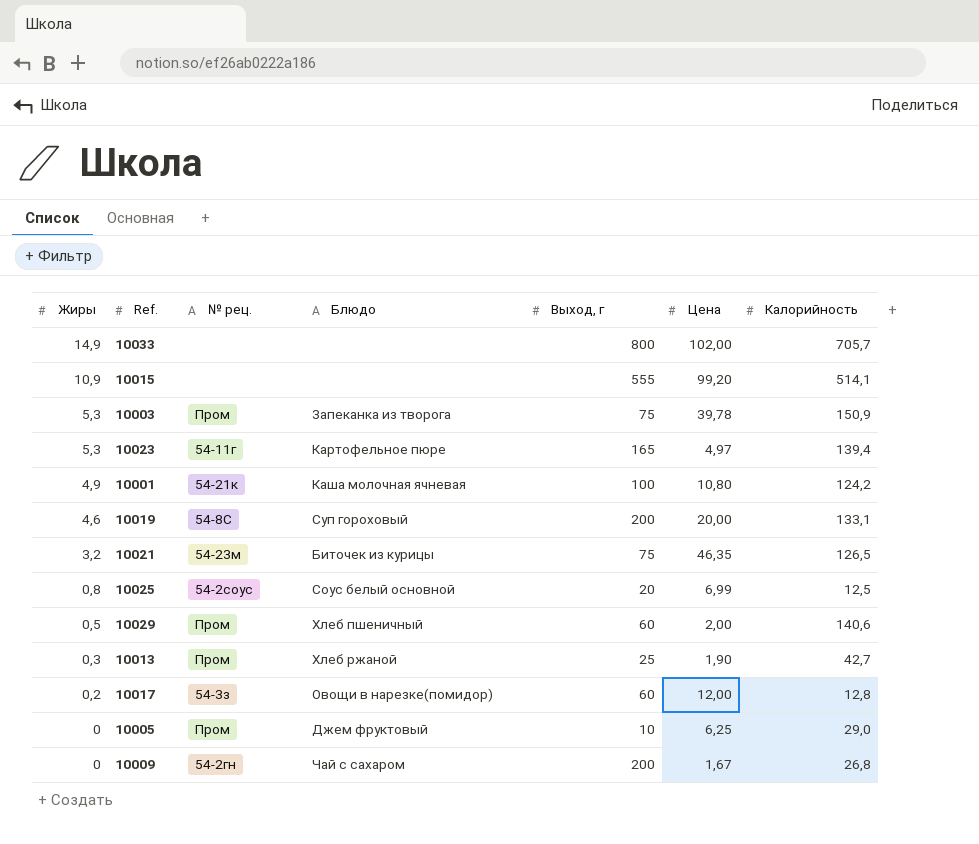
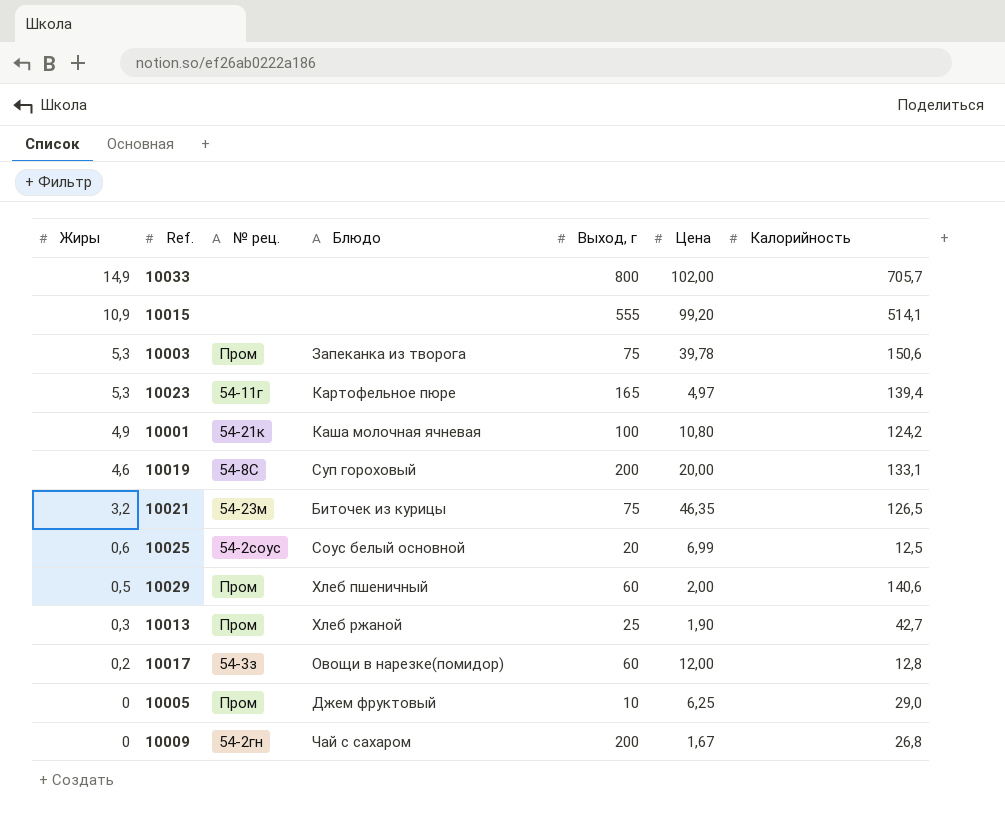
10003 | Калорийность: 150,9 -> 150,6
10025 | Жиры: 0,8 -> 0,6

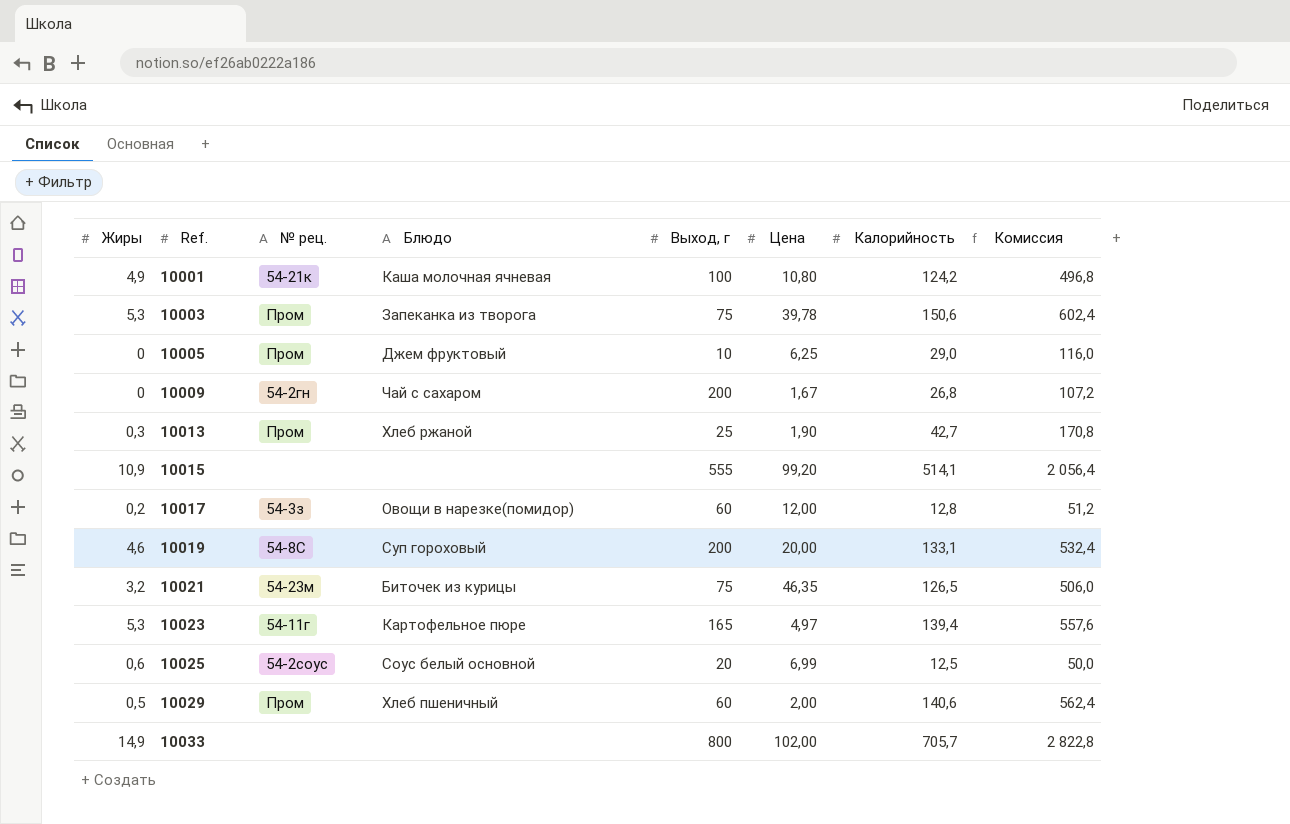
row order: Жиры descending -> Ref. ascending
column Комиссия | formula: none -> [Калорийность] * 4

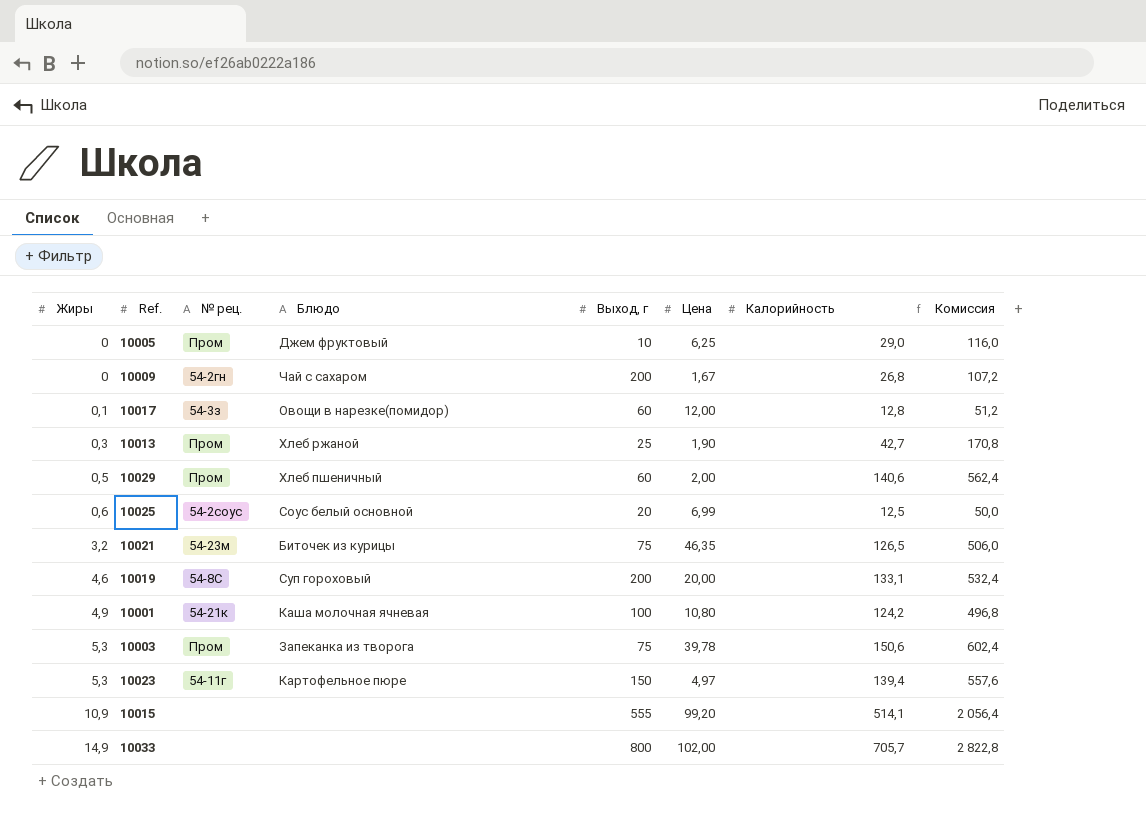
row order: Ref. ascending -> Жиры ascending
10017 | Жиры: 0,2 -> 0,1
10023 | Выход, г: 165 -> 150

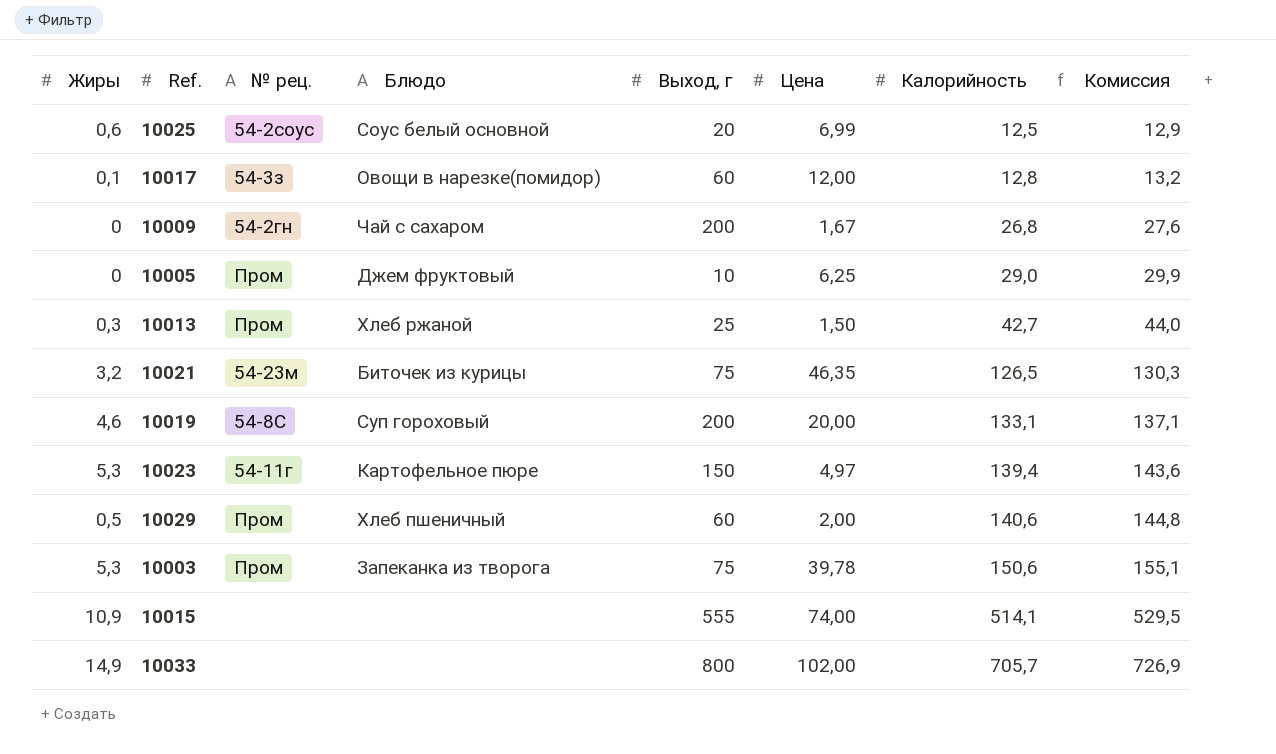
row order: Жиры ascending -> Калорийность ascending
column Комиссия | formula: [Калорийность] * 4 -> [Калорийность] * 1,03
row 10001: 4,9 | 54-21к | Каша молочная ячневая | 100 | 10,80 | 124,2 | 496,8 -> none
10013 | Цена: 1,90 -> 1,50
10015 | Цена: 99,20 -> 74,00

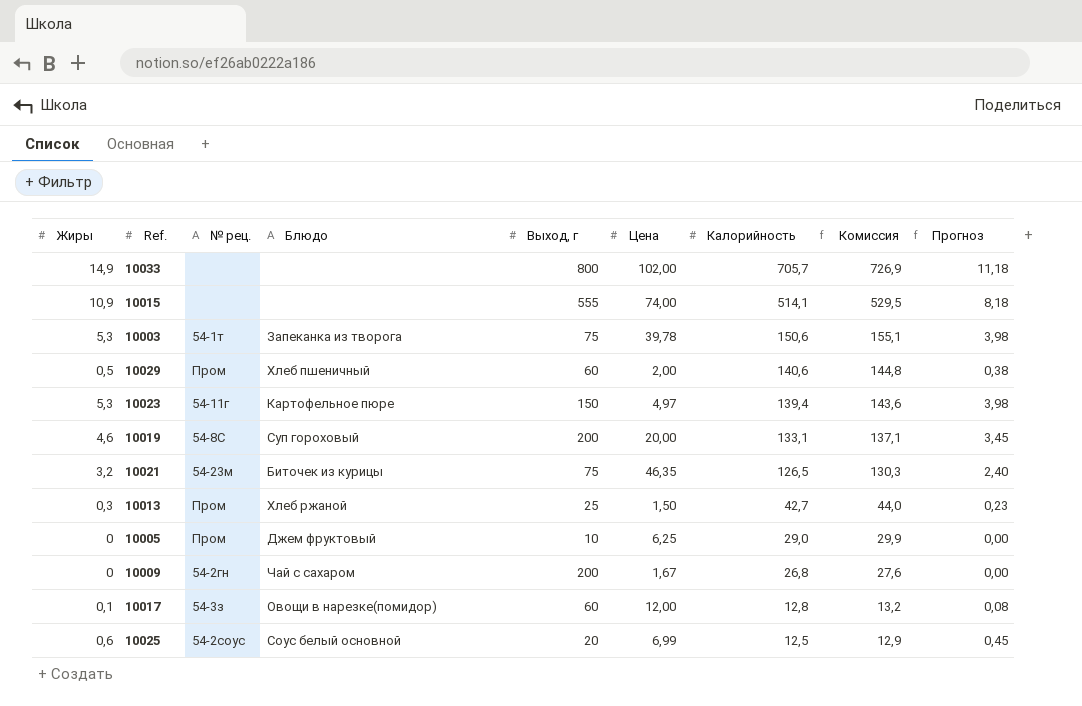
row order: Калорийность ascending -> Калорийность descending
column Прогноз | formula: none -> [Жиры] * 0,75
10003 | № рец.: Пром -> 54-1т

